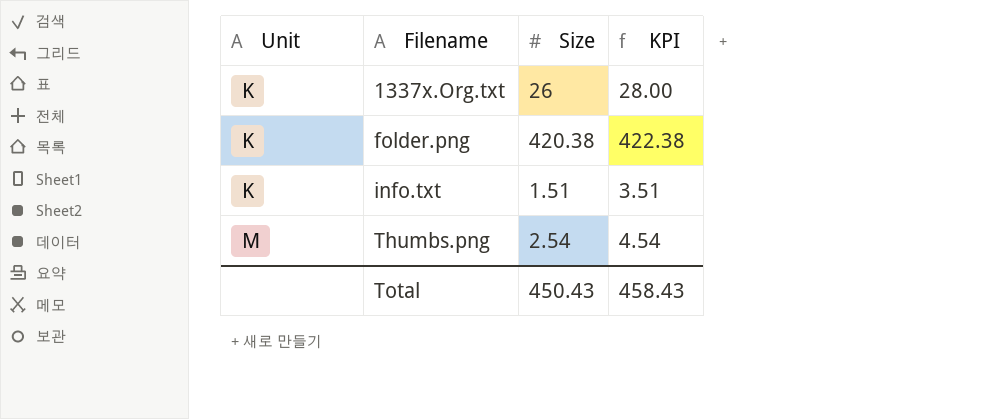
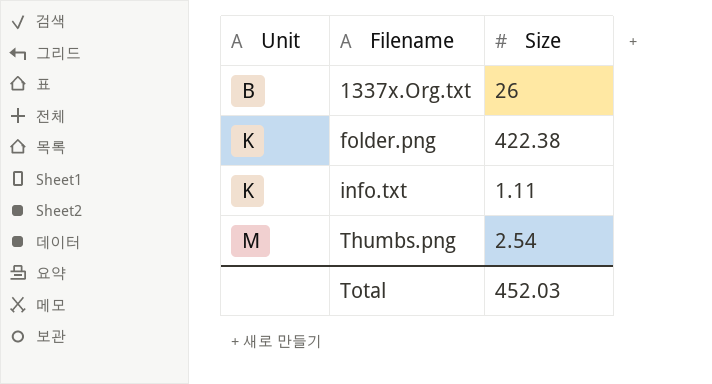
column KPI | formula: [Size] + 2 -> none
1337x.Org.txt | Unit: K -> B
folder.png | Size: 420.38 -> 422.38
info.txt | Size: 1.51 -> 1.11
Total | Size: 450.43 -> 452.03

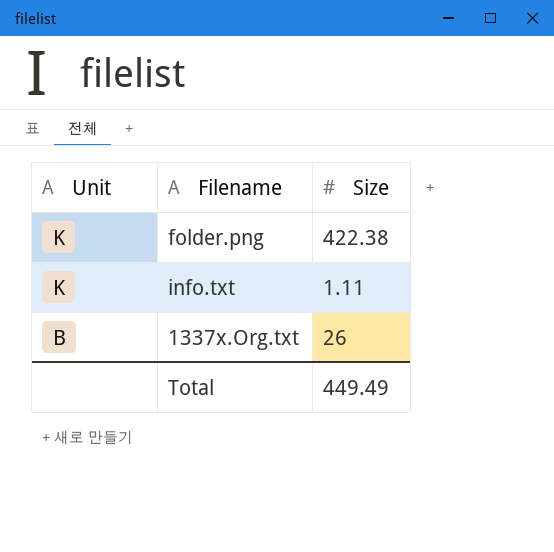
row order: Unit ascending -> Unit descending
row Thumbs.png: M | 2.54 -> none
Total | Size: 452.03 -> 449.49

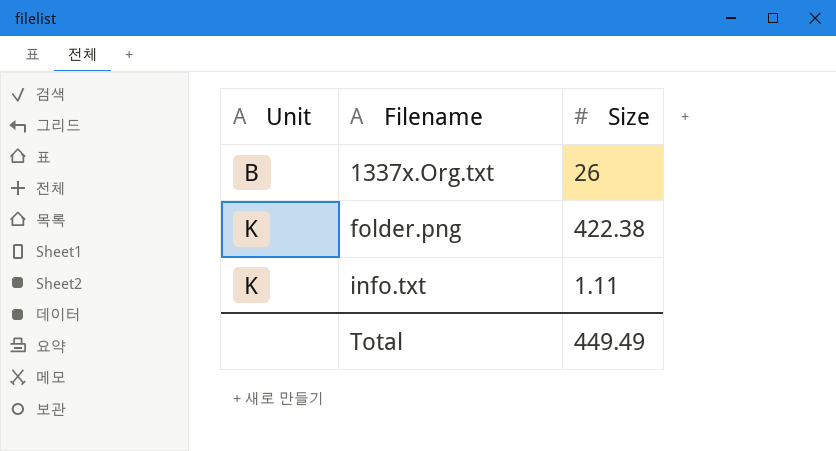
row order: Unit descending -> Unit ascending

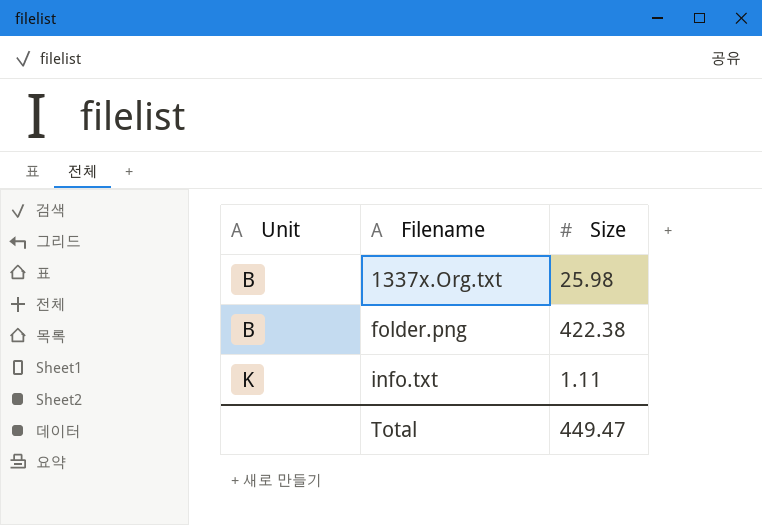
1337x.Org.txt | Size: 26 -> 25.98
folder.png | Unit: K -> B
Total | Size: 449.49 -> 449.47

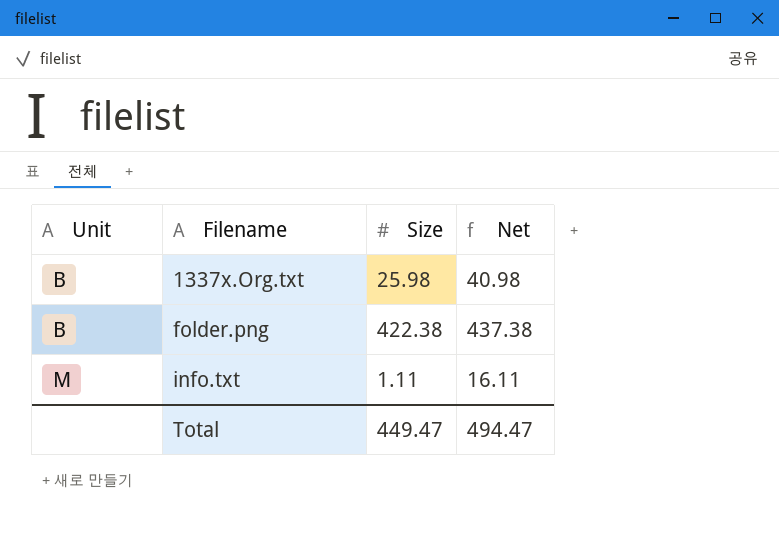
column Net | formula: none -> [Size] + 15
info.txt | Unit: K -> M

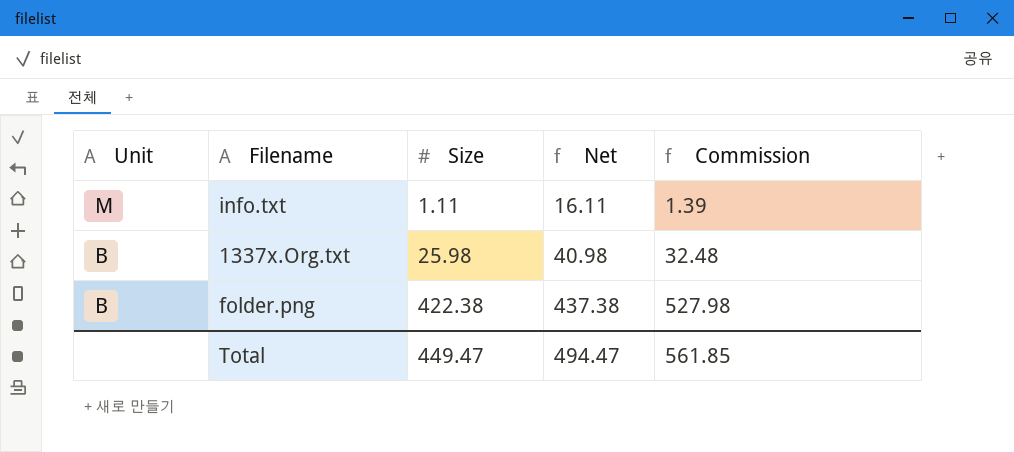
row order: Unit ascending -> Unit descending
column Commission | formula: none -> [Size] * 1.25

